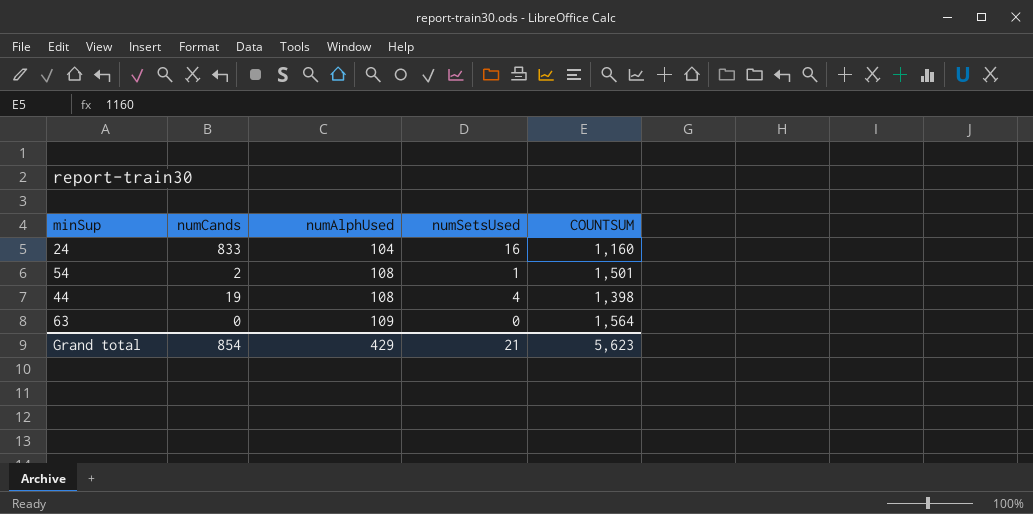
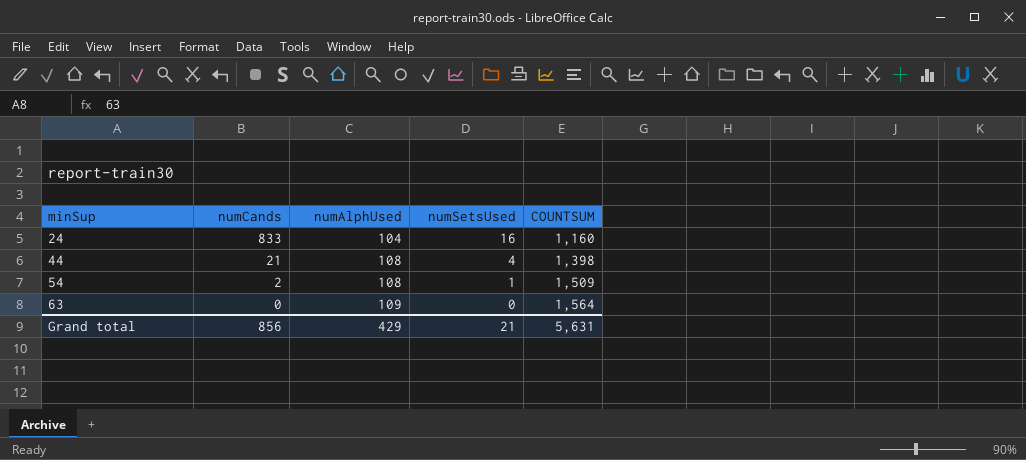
row order: numAlphUsed ascending -> minSup ascending
44 | numCands: 19 -> 21
54 | COUNTSUM: 1,501 -> 1,509
Grand total | numCands: 854 -> 856
Grand total | COUNTSUM: 5,623 -> 5,631

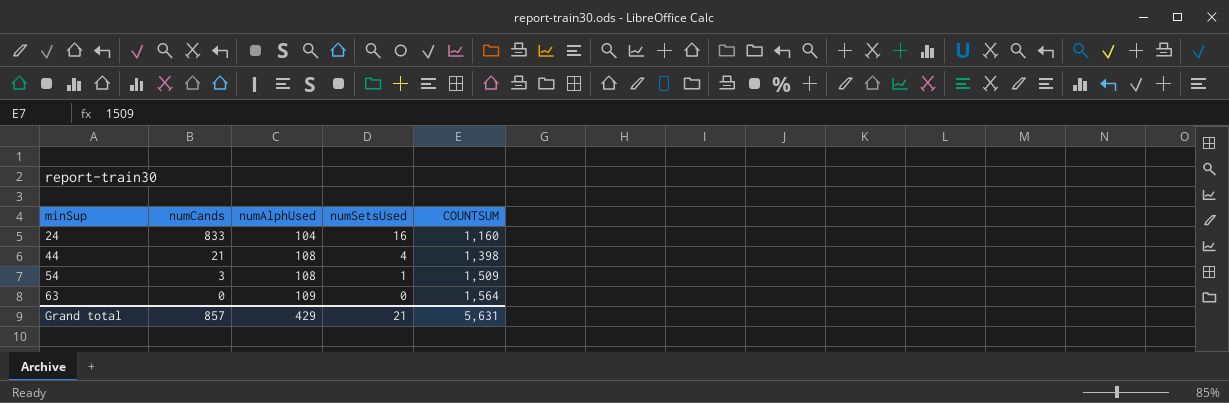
54 | numCands: 2 -> 3
Grand total | numCands: 856 -> 857

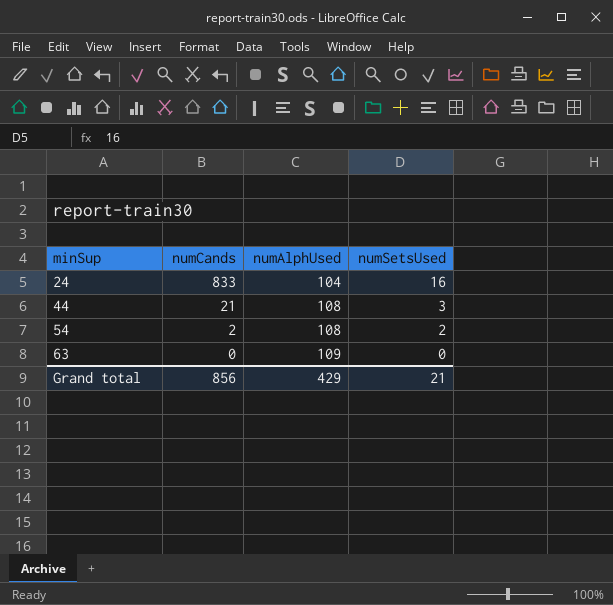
column COUNTSUM | position: 5 -> none
44 | numSetsUsed: 4 -> 3
54 | numCands: 3 -> 2
54 | numSetsUsed: 1 -> 2
Grand total | numCands: 857 -> 856

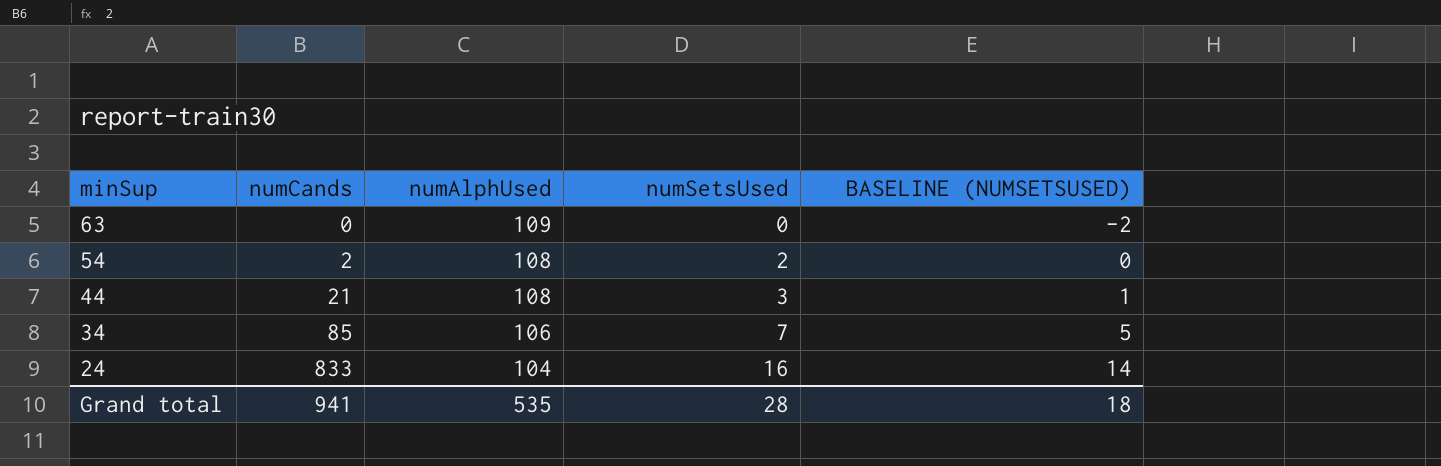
row order: minSup ascending -> minSup descending
column BASELINE (NUMSETSUSED) | formula: none -> [numSetsUsed] - 2
row 34: none -> 85 | 106 | 7 | 5
Grand total | numCands: 856 -> 941
Grand total | numAlphUsed: 429 -> 535
Grand total | numSetsUsed: 21 -> 28

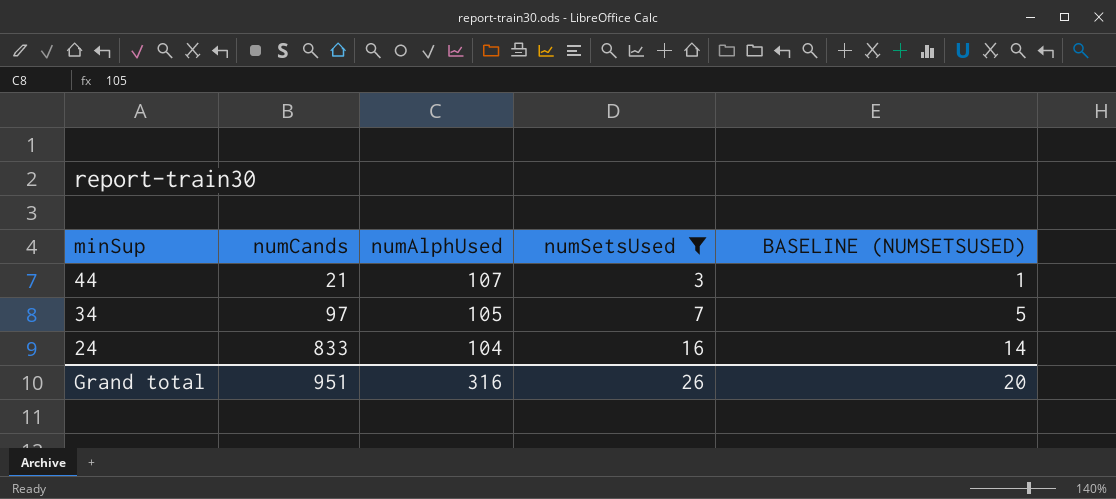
filter: none -> numSetsUsed >= 3
44 | numAlphUsed: 108 -> 107
34 | numCands: 85 -> 97
34 | numAlphUsed: 106 -> 105
Grand total | numCands: 941 -> 951
Grand total | numAlphUsed: 535 -> 316
Grand total | numSetsUsed: 28 -> 26
Grand total | BASELINE (NUMSETSUSED): 18 -> 20

